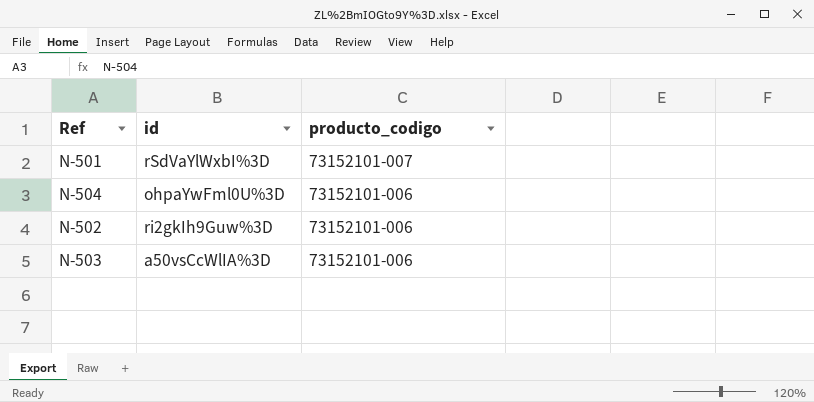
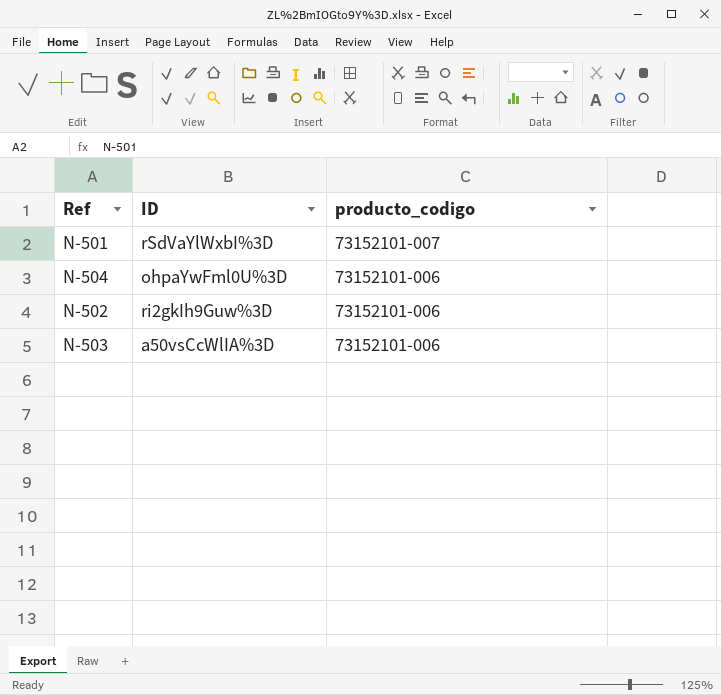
column name: id -> ID

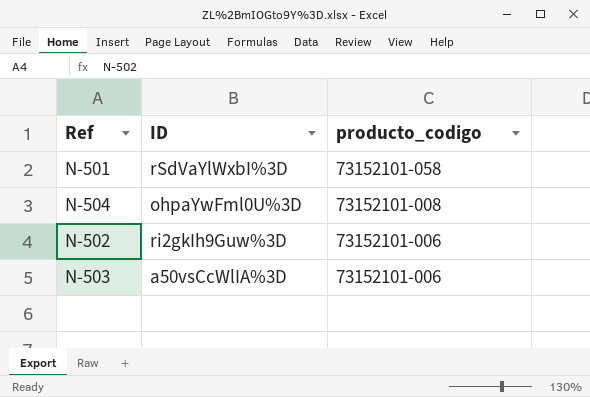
N-501 | producto_codigo: 73152101-007 -> 73152101-058
N-504 | producto_codigo: 73152101-006 -> 73152101-008

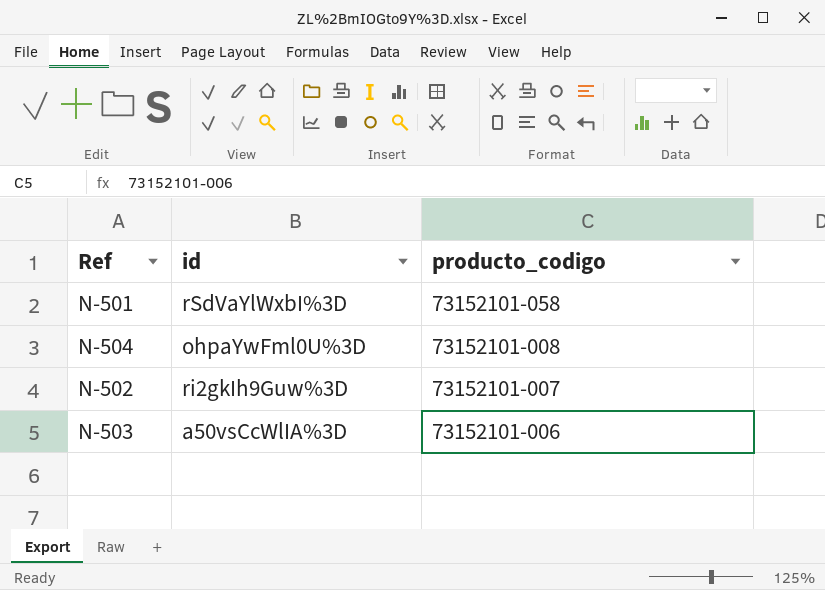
column name: ID -> id
N-502 | producto_codigo: 73152101-006 -> 73152101-007

